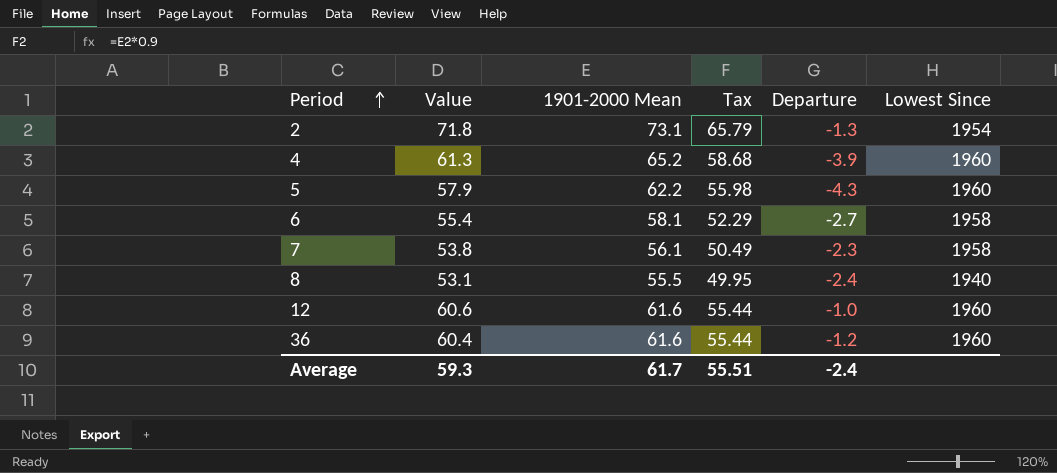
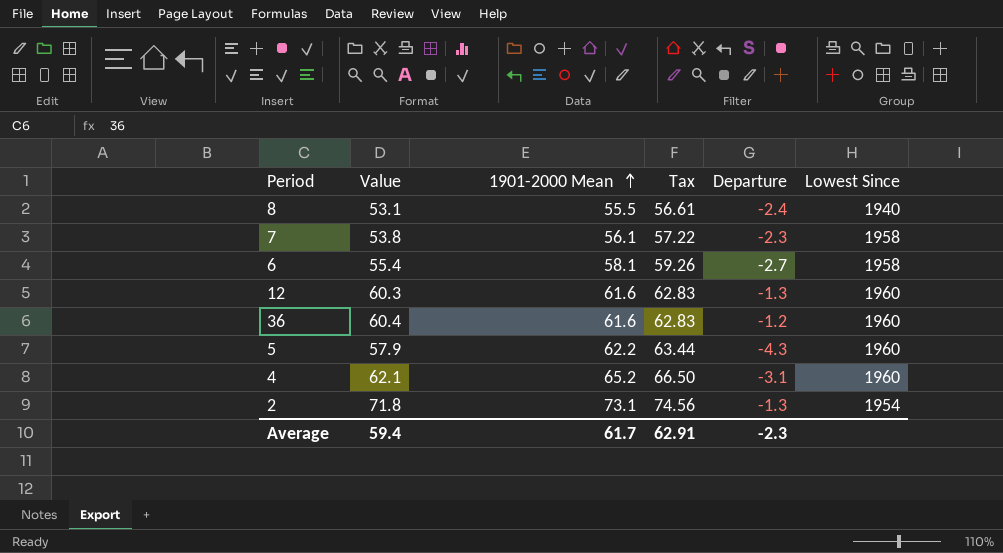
row order: Period ascending -> 1901-2000 Mean ascending
column Tax | formula: [1901-2000 Mean] * 0.9 -> [1901-2000 Mean] * 1.02
12 | Value: 60.6 -> 60.3
12 | Departure: -1.0 -> -1.3
4 | Value: 61.3 -> 62.1
4 | Departure: -3.9 -> -3.1
Average | Value: 59.3 -> 59.4
Average | Tax: 55.51 -> 62.91
Average | Departure: -2.4 -> -2.3

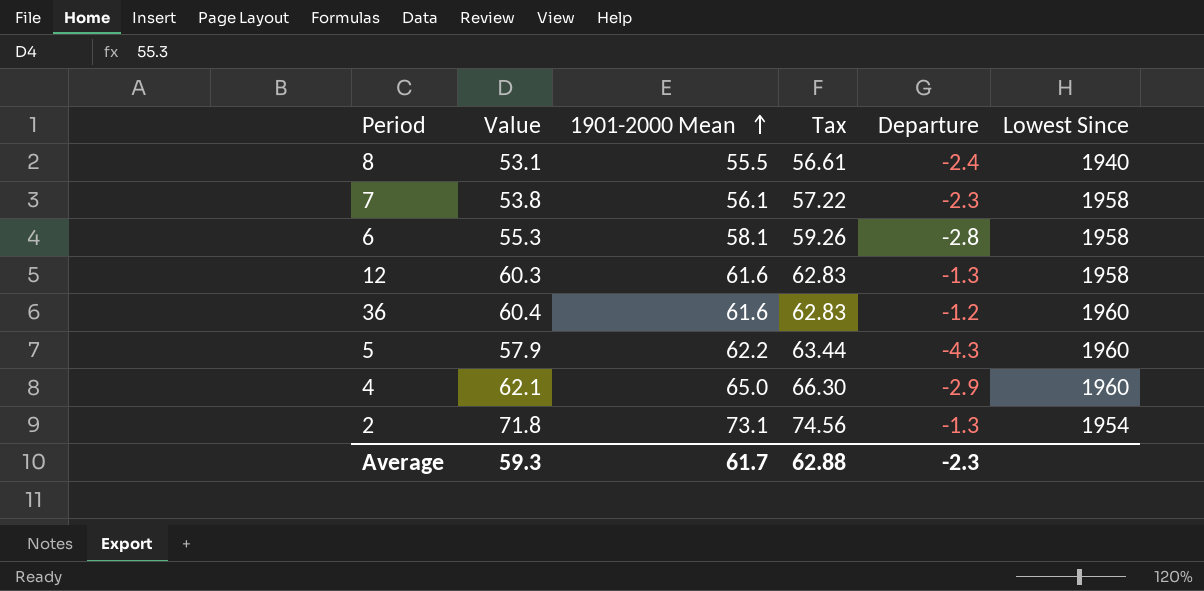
6 | Value: 55.4 -> 55.3
6 | Departure: -2.7 -> -2.8
12 | Lowest Since: 1960 -> 1958
4 | 1901-2000 Mean: 65.2 -> 65.0
4 | Tax: 66.50 -> 66.30
4 | Departure: -3.1 -> -2.9
Average | Value: 59.4 -> 59.3
Average | Tax: 62.91 -> 62.88

